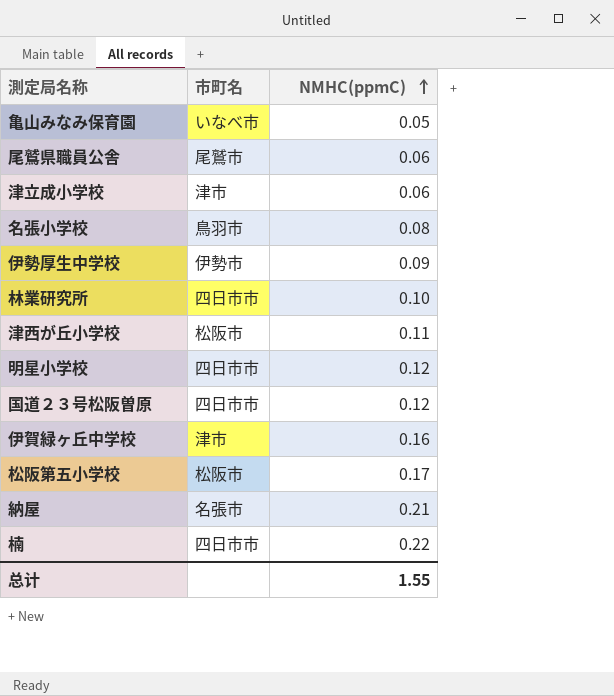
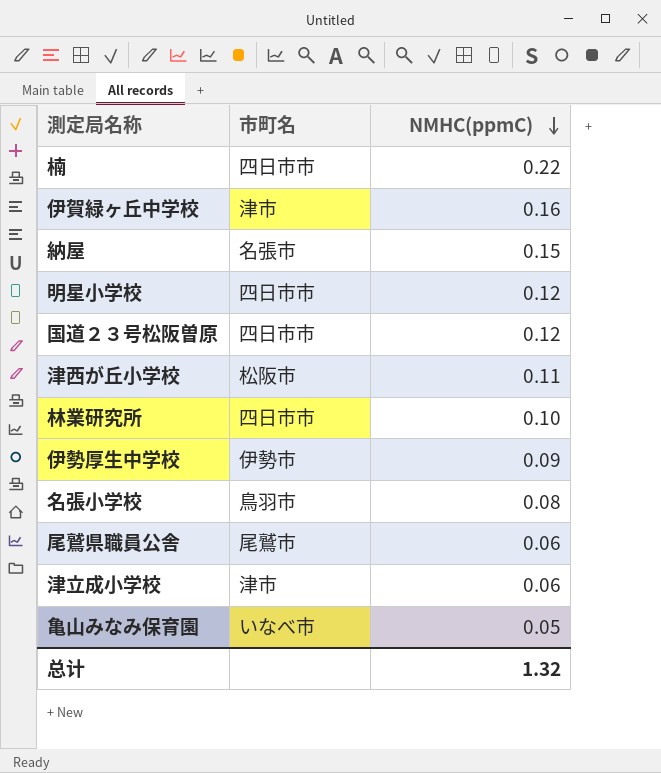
row order: NMHC(ppmC) ascending -> NMHC(ppmC) descending
row 松阪第五小学校: 松阪市 | 0.17 -> none
納屋 | NMHC(ppmC): 0.21 -> 0.15
总计 | NMHC(ppmC): 1.55 -> 1.32

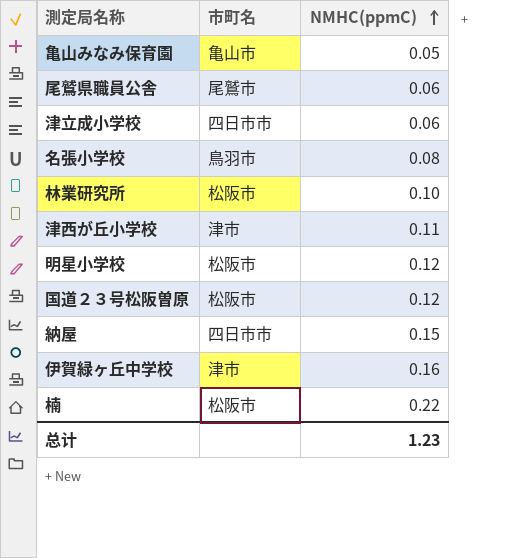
row order: NMHC(ppmC) descending -> NMHC(ppmC) ascending
row 伊勢厚生中学校: 伊勢市 | 0.09 -> none
亀山みなみ保育園 | 市町名: いなべ市 -> 亀山市
津立成小学校 | 市町名: 津市 -> 四日市市
林業研究所 | 市町名: 四日市市 -> 松阪市
津西が丘小学校 | 市町名: 松阪市 -> 津市
明星小学校 | 市町名: 四日市市 -> 松阪市
国道２３号松阪曽原 | 市町名: 四日市市 -> 松阪市
納屋 | 市町名: 名張市 -> 四日市市
楠 | 市町名: 四日市市 -> 松阪市
总计 | NMHC(ppmC): 1.32 -> 1.23

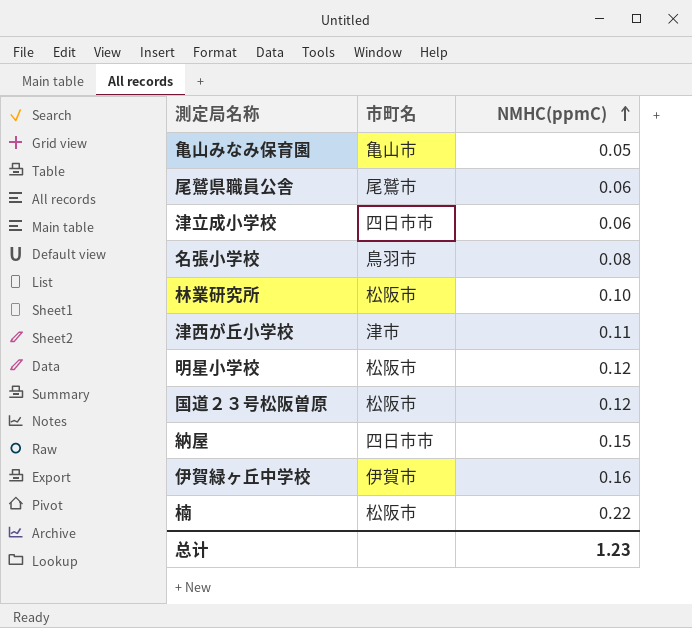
伊賀緑ヶ丘中学校 | 市町名: 津市 -> 伊賀市

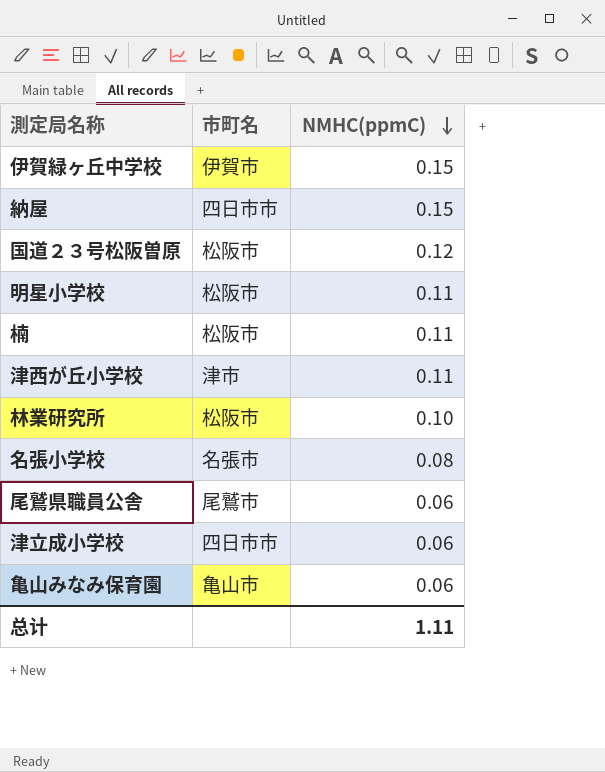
row order: NMHC(ppmC) ascending -> NMHC(ppmC) descending
伊賀緑ヶ丘中学校 | NMHC(ppmC): 0.16 -> 0.15
明星小学校 | NMHC(ppmC): 0.12 -> 0.11
楠 | NMHC(ppmC): 0.22 -> 0.11
名張小学校 | 市町名: 鳥羽市 -> 名張市
亀山みなみ保育園 | NMHC(ppmC): 0.05 -> 0.06
总计 | NMHC(ppmC): 1.23 -> 1.11

